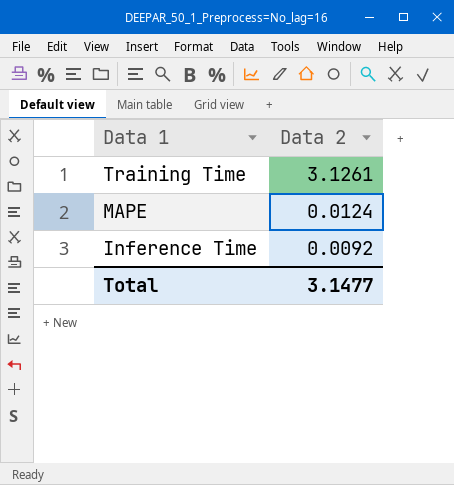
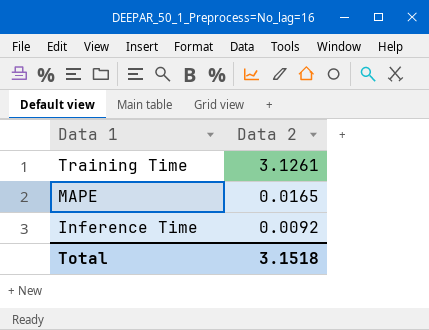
MAPE | Data 2: 0.0124 -> 0.0165
Total | Data 2: 3.1477 -> 3.1518

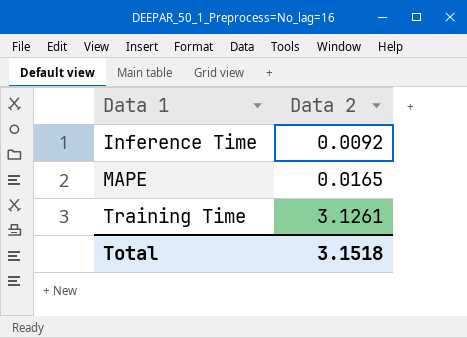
row order: Data 1 descending -> Data 1 ascending

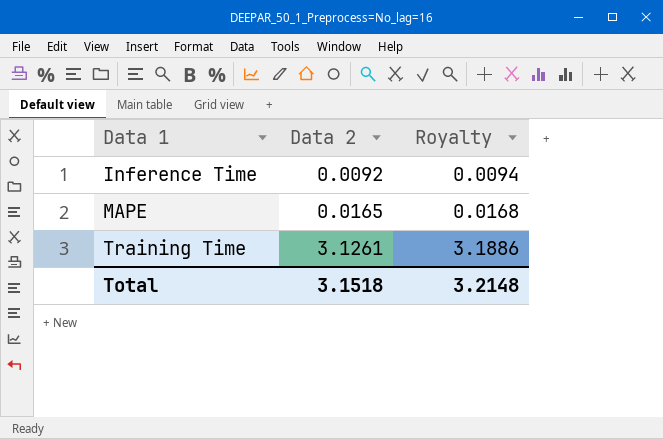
column Royalty | formula: none -> [Data 2] * 1.02

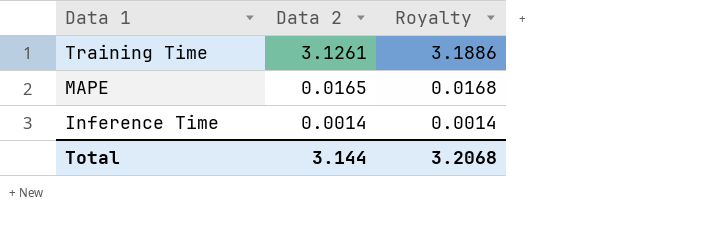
row order: Data 1 ascending -> Data 1 descending
Inference Time | Data 2: 0.0092 -> 0.0014
Inference Time | Royalty: 0.0094 -> 0.0014
Total | Data 2: 3.1518 -> 3.144
Total | Royalty: 3.2148 -> 3.2068

